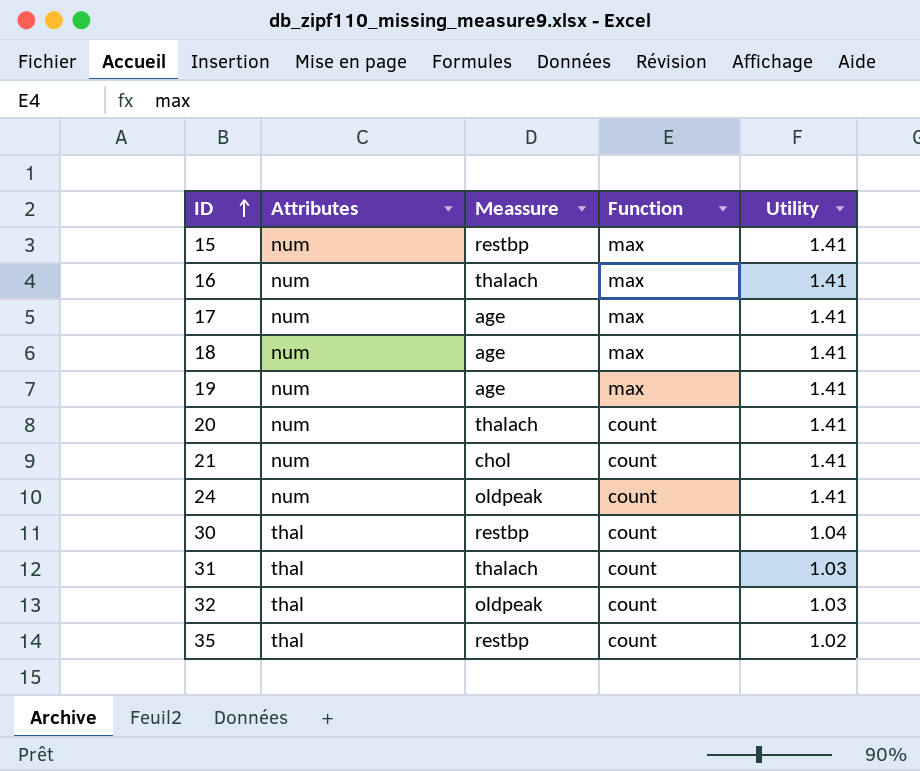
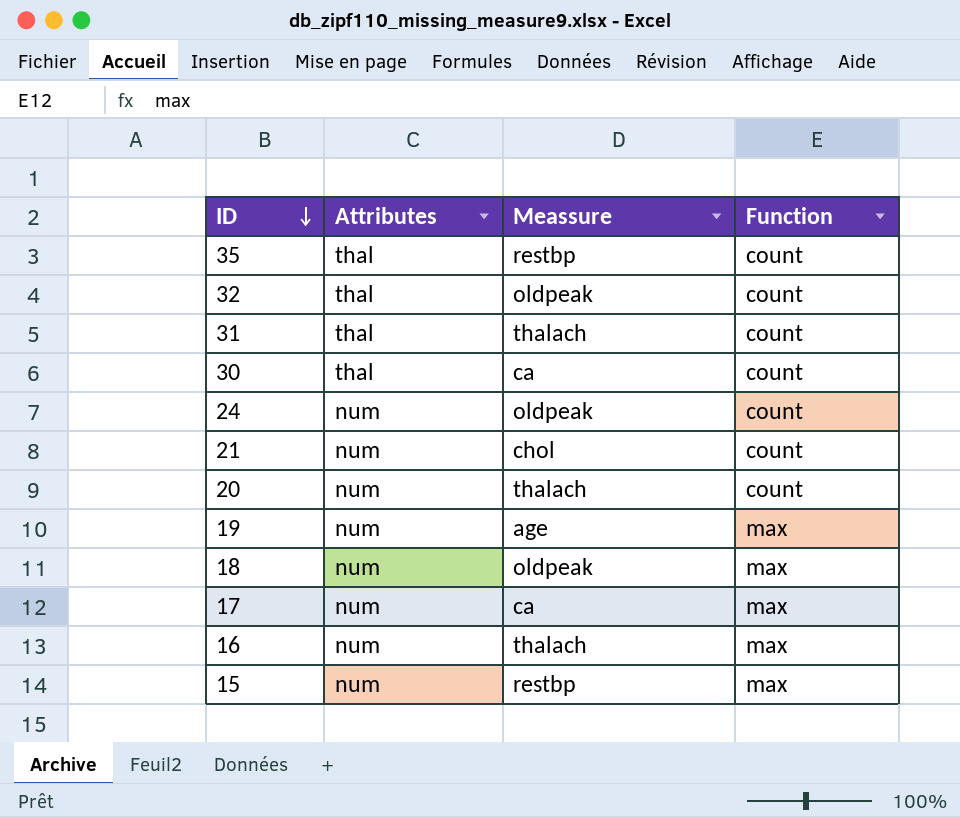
row order: ID ascending -> ID descending
column Utility | position: 5 -> none
30 | Meassure: restbp -> ca
18 | Meassure: age -> oldpeak
17 | Meassure: age -> ca

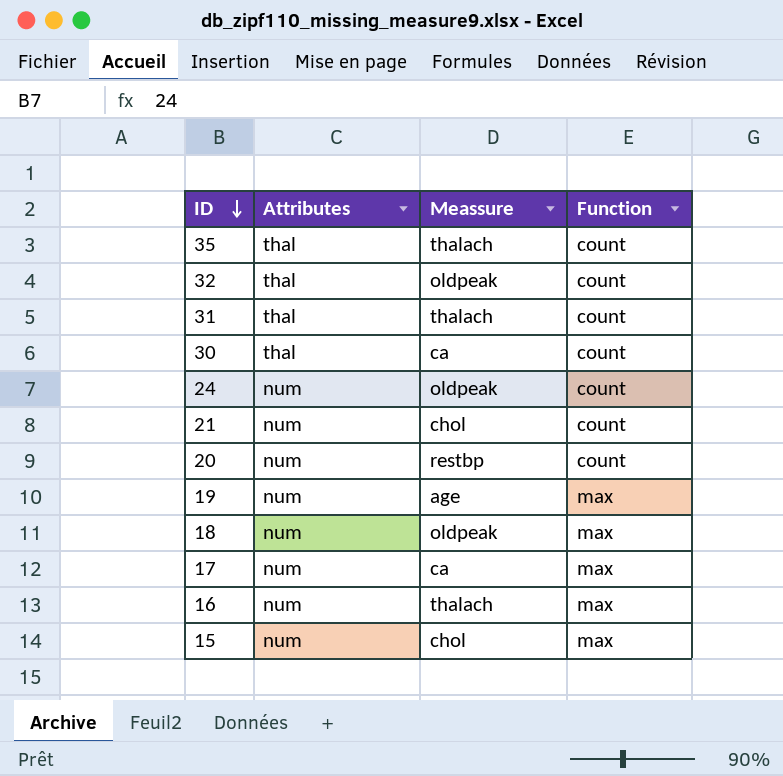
35 | Meassure: restbp -> thalach
20 | Meassure: thalach -> restbp
15 | Meassure: restbp -> chol

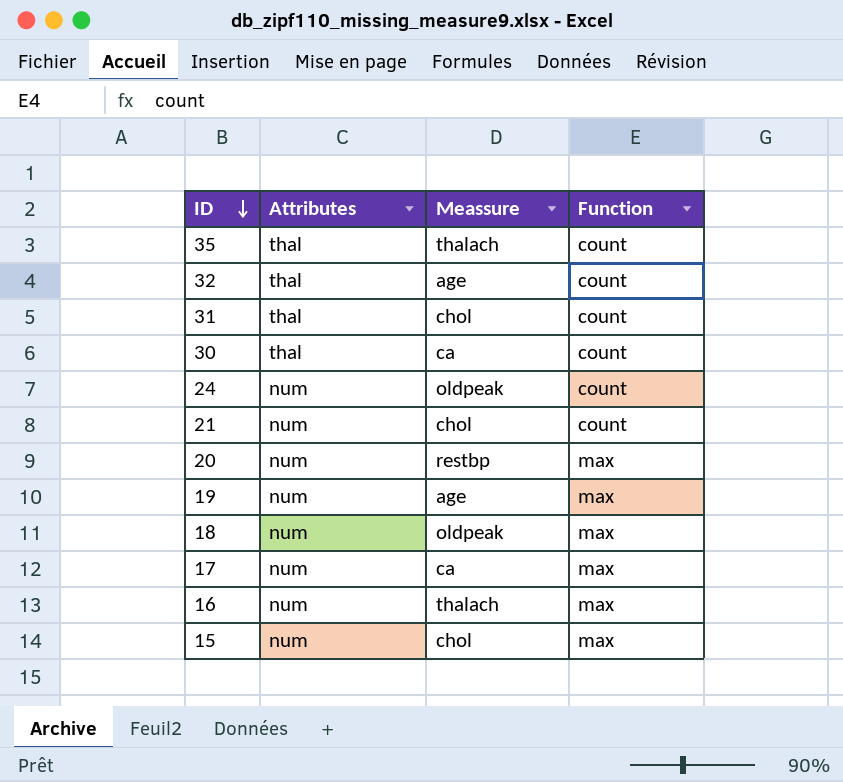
32 | Meassure: oldpeak -> age
31 | Meassure: thalach -> chol
20 | Function: count -> max

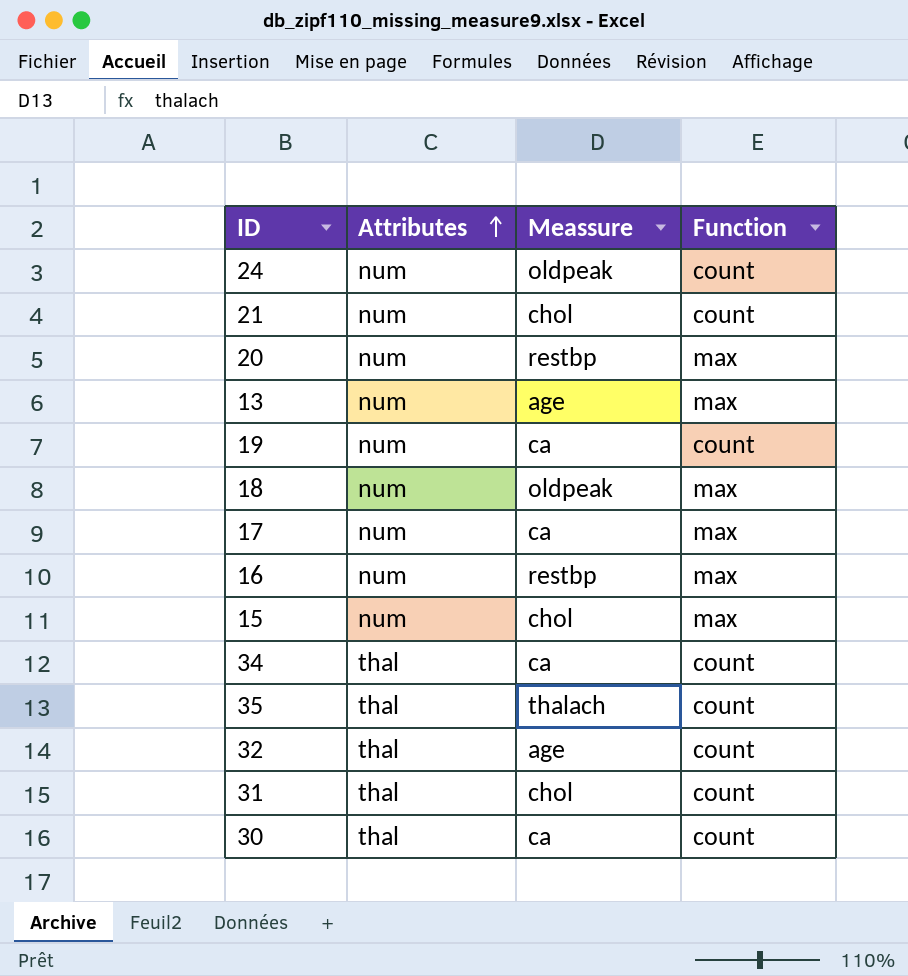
row order: ID descending -> Attributes ascending
row 13: none -> num | age | max
19 | Meassure: age -> ca
19 | Function: max -> count
16 | Meassure: thalach -> restbp
row 34: none -> thal | ca | count

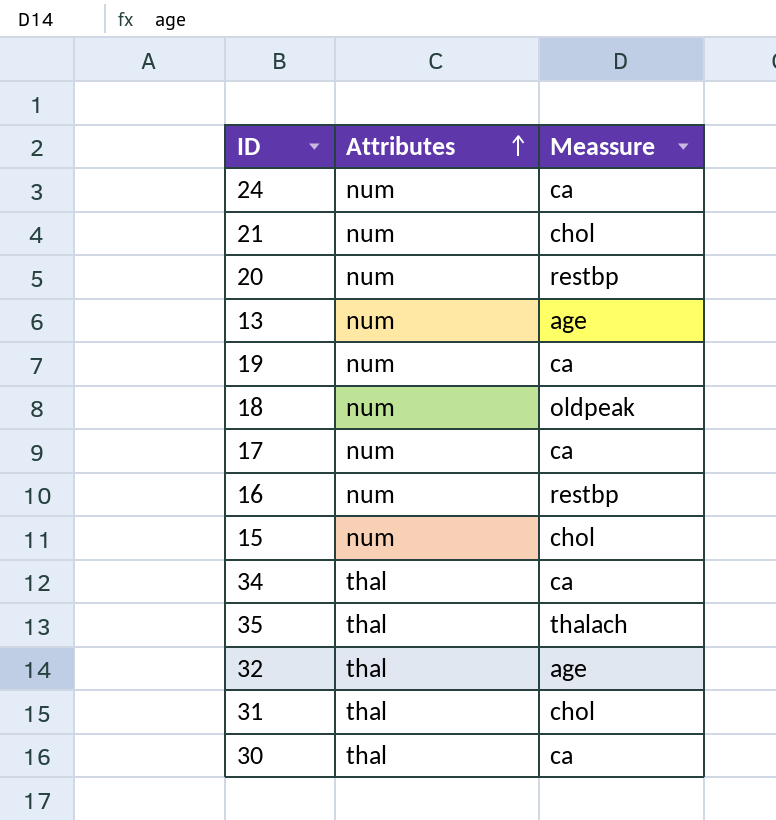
column Function | position: 4 -> none
24 | Meassure: oldpeak -> ca

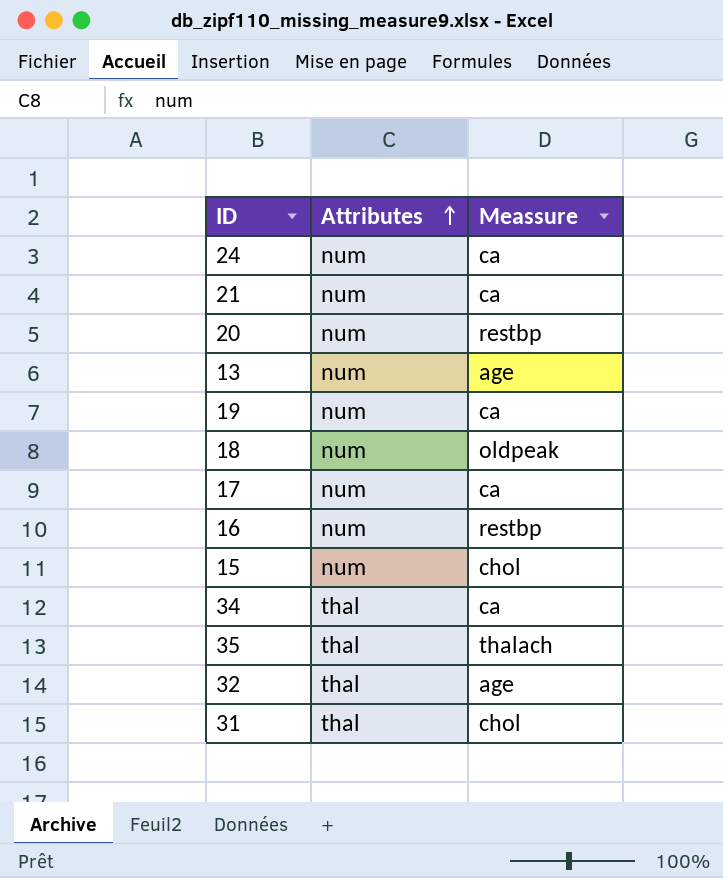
row 30: thal | ca -> none
21 | Meassure: chol -> ca

